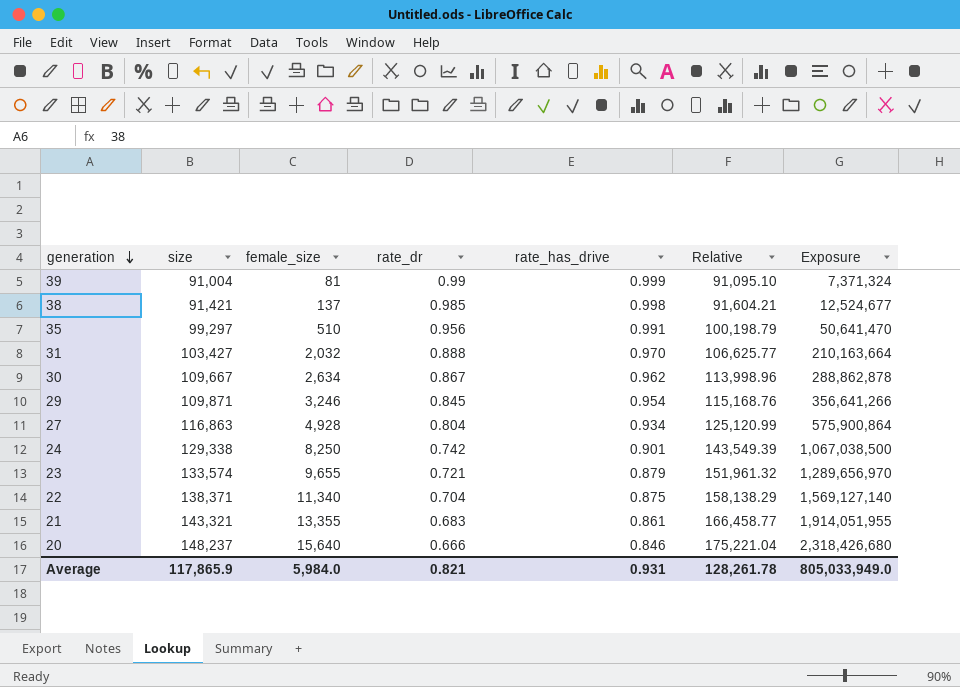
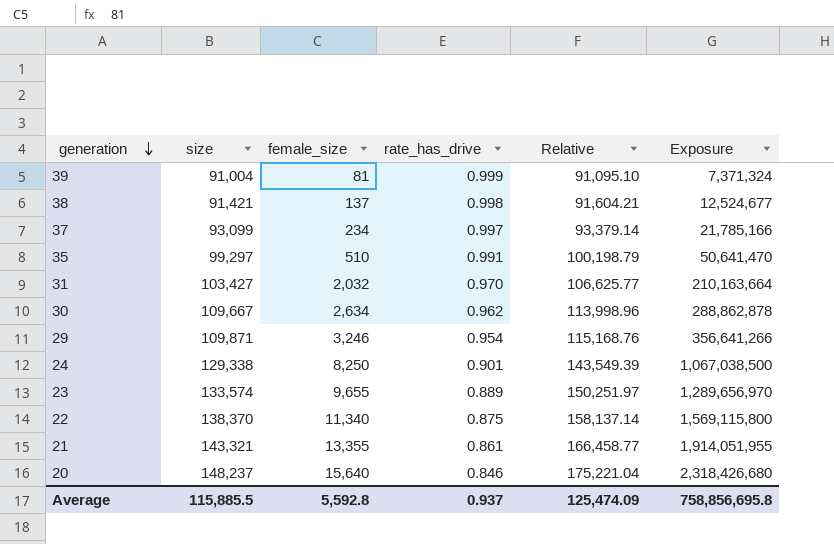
column rate_dr | position: 4 -> none
row 27: 116,863 | 4,928 | 0.804 | 0.934 | 125,120.99 | 575,900,864 -> none
row 37: none -> 93,099 | 234 | 0.997 | 93,379.14 | 21,785,166
23 | rate_has_drive: 0.879 -> 0.889
23 | Relative: 151,961.32 -> 150,251.97
22 | size: 138,371 -> 138,370
22 | Relative: 158,138.29 -> 158,137.14
22 | Exposure: 1,569,127,140 -> 1,569,115,800
Average | size: 117,865.9 -> 115,885.5
Average | female_size: 5,984.0 -> 5,592.8
Average | rate_has_drive: 0.931 -> 0.937
Average | Relative: 128,261.78 -> 125,474.09
Average | Exposure: 805,033,949.0 -> 758,856,695.8

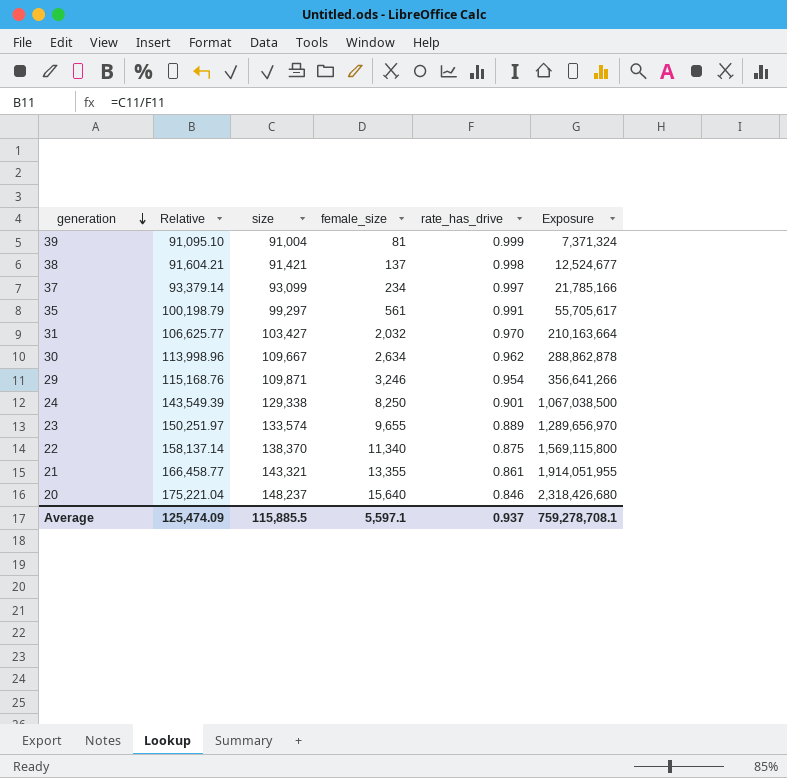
column Relative | position: 5 -> 2
35 | female_size: 510 -> 561
35 | Exposure: 50,641,470 -> 55,705,617
Average | female_size: 5,592.8 -> 5,597.1
Average | Exposure: 758,856,695.8 -> 759,278,708.1

